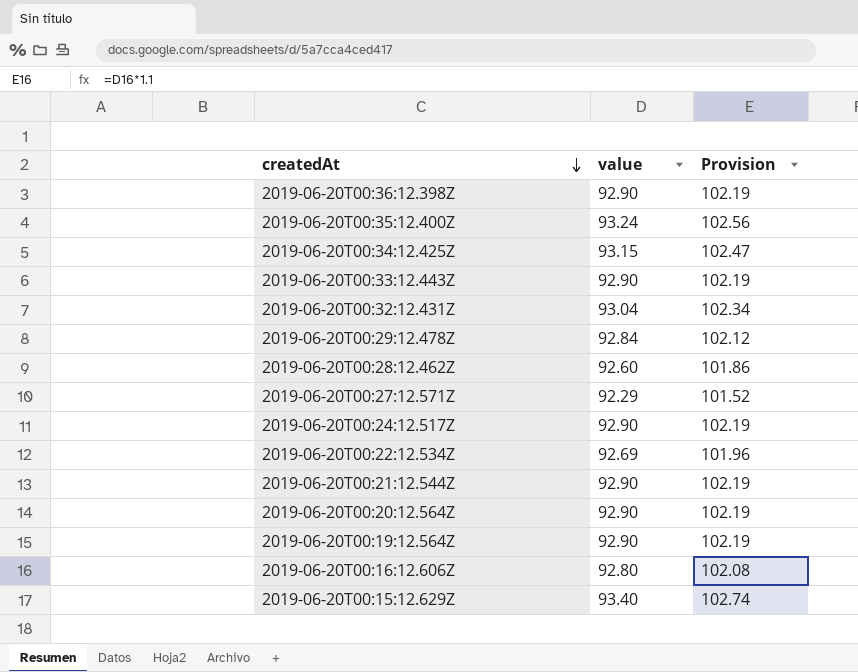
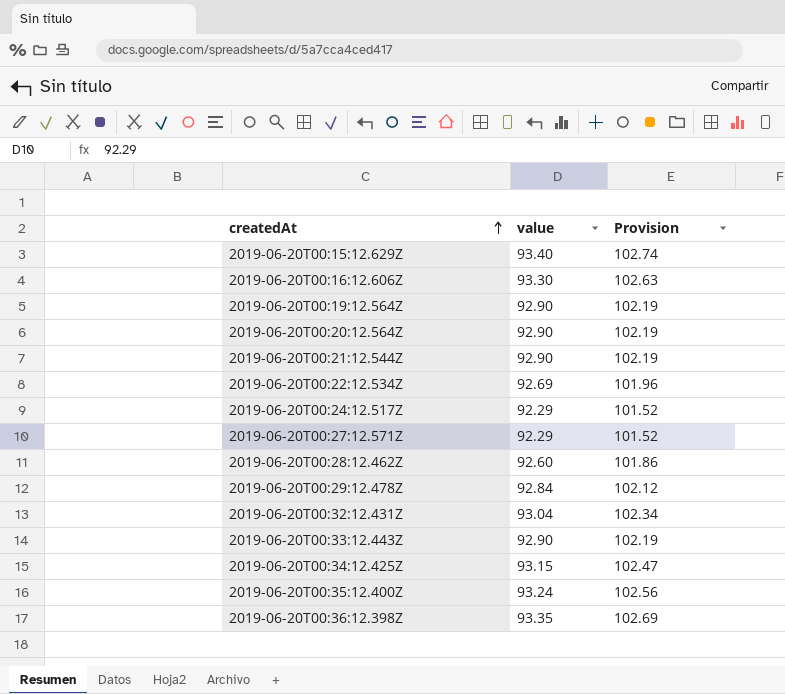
row order: createdAt descending -> createdAt ascending
2019-06-20T00:16:12.606Z | value: 92.80 -> 93.30
2019-06-20T00:16:12.606Z | Provision: 102.08 -> 102.63
2019-06-20T00:24:12.517Z | value: 92.90 -> 92.29
2019-06-20T00:24:12.517Z | Provision: 102.19 -> 101.52
2019-06-20T00:36:12.398Z | value: 92.90 -> 93.35
2019-06-20T00:36:12.398Z | Provision: 102.19 -> 102.69

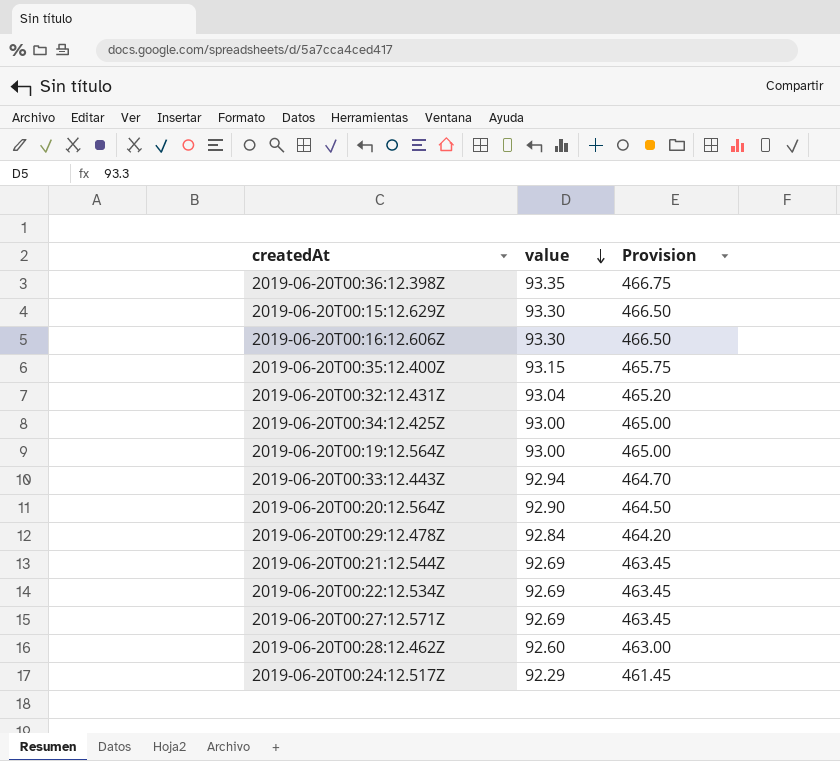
row order: createdAt ascending -> value descending
column Provision | formula: [value] * 1.1 -> [value] * 5
2019-06-20T00:15:12.629Z | value: 93.40 -> 93.30
2019-06-20T00:35:12.400Z | value: 93.24 -> 93.15
2019-06-20T00:34:12.425Z | value: 93.15 -> 93.00
2019-06-20T00:19:12.564Z | value: 92.90 -> 93.00
2019-06-20T00:33:12.443Z | value: 92.90 -> 92.94
2019-06-20T00:21:12.544Z | value: 92.90 -> 92.69
2019-06-20T00:27:12.571Z | value: 92.29 -> 92.69

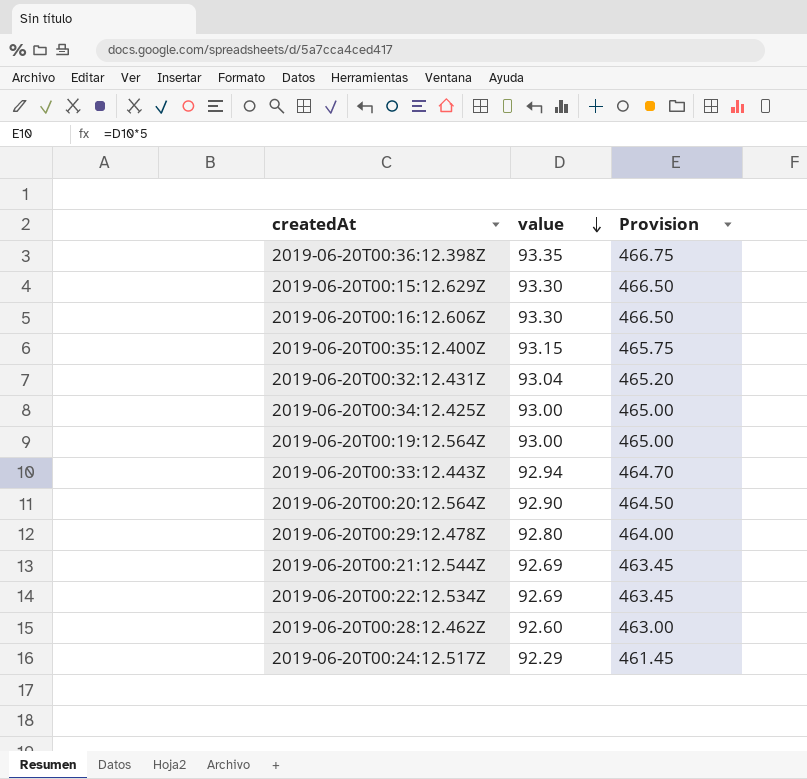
row 2019-06-20T00:27:12.571Z: 92.69 | 463.45 -> none
2019-06-20T00:29:12.478Z | value: 92.84 -> 92.80
2019-06-20T00:29:12.478Z | Provision: 464.20 -> 464.00

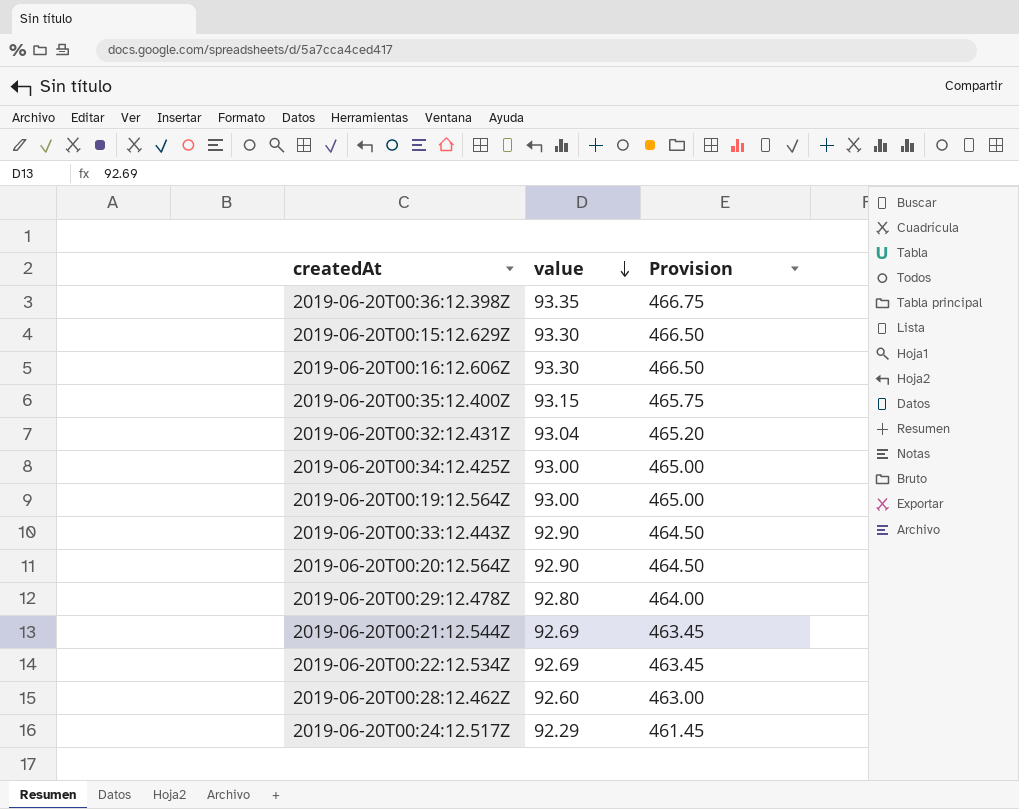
2019-06-20T00:33:12.443Z | value: 92.94 -> 92.90
2019-06-20T00:33:12.443Z | Provision: 464.70 -> 464.50

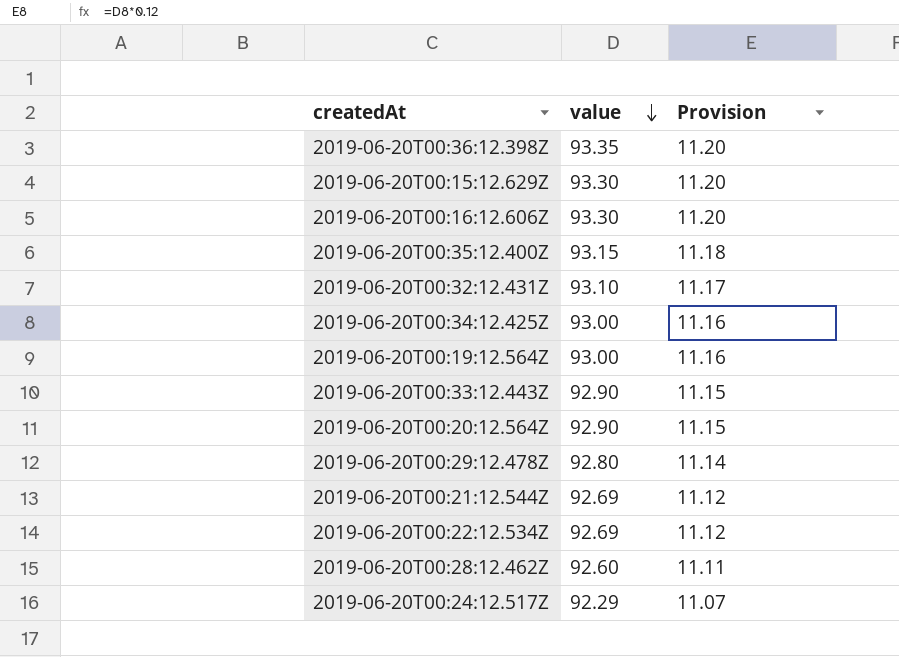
column Provision | formula: [value] * 5 -> [value] * 0.12
2019-06-20T00:32:12.431Z | value: 93.04 -> 93.10

